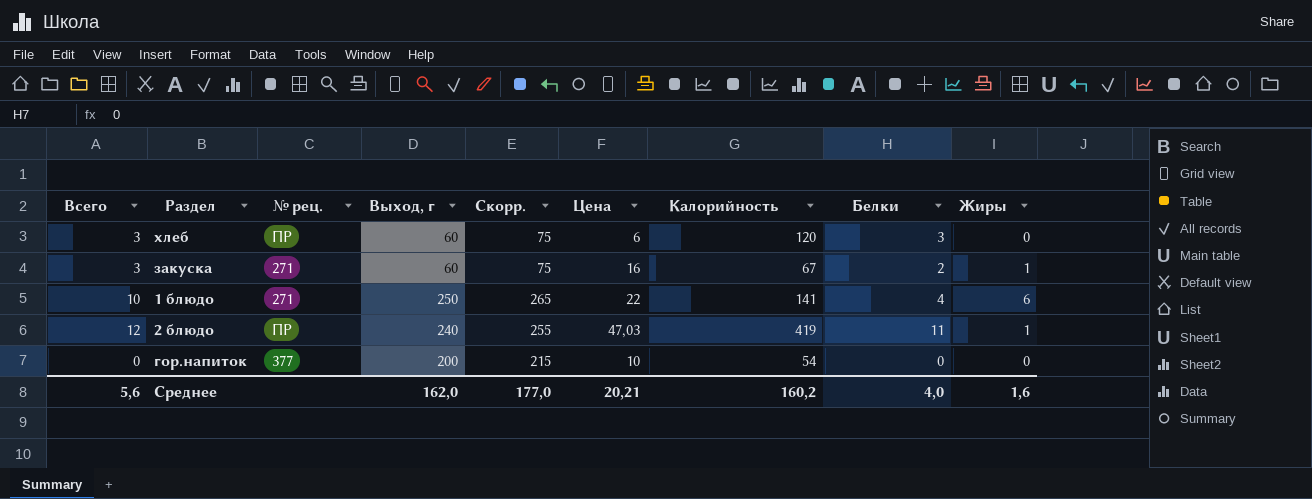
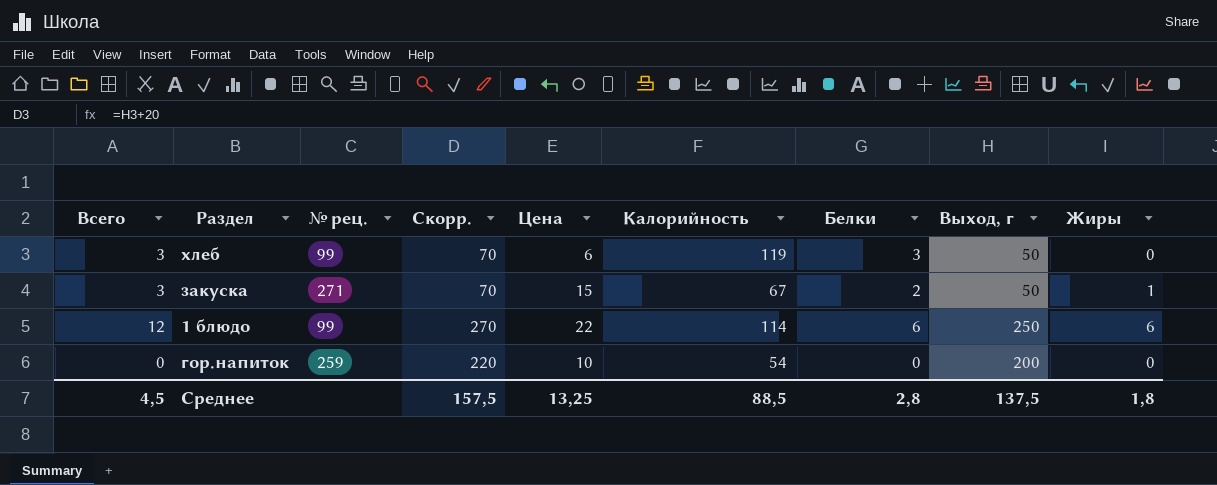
column Скорр. | formula: [Выход, г] + 15 -> [Выход, г] + 20
column Выход, г | position: 4 -> 8
row 2 блюдо: 12 | ПР | 240 | 255 | 47,03 | 419 | 11 | 1 -> none
хлеб | № рец.: ПР -> 99
хлеб | Калорийность: 120 -> 119
хлеб | Выход, г: 60 -> 50
закуска | Цена: 16 -> 15
закуска | Выход, г: 60 -> 50
1 блюдо | Всего: 10 -> 12
1 блюдо | № рец.: 271 -> 99
1 блюдо | Калорийность: 141 -> 114
1 блюдо | Белки: 4 -> 6
гор.напиток | № рец.: 377 -> 259
Среднее | Всего: 5,6 -> 4,5
Среднее | Скорр.: 177,0 -> 157,5
Среднее | Цена: 20,21 -> 13,25
Среднее | Калорийность: 160,2 -> 88,5
Среднее | Белки: 4,0 -> 2,8
Среднее | Выход, г: 162,0 -> 137,5
Среднее | Жиры: 1,6 -> 1,8

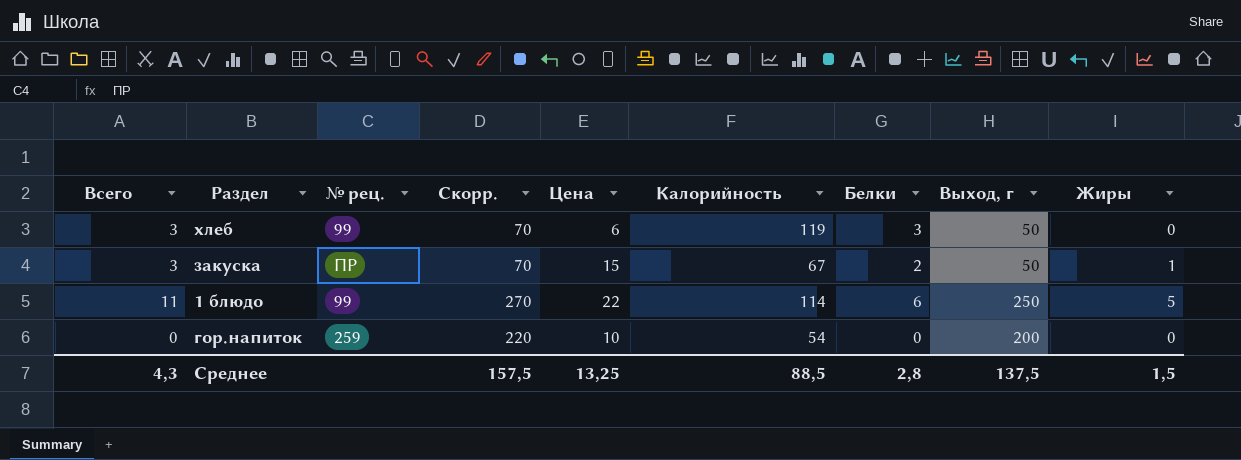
закуска | № рец.: 271 -> ПР
1 блюдо | Всего: 12 -> 11
1 блюдо | Жиры: 6 -> 5
Среднее | Всего: 4,5 -> 4,3
Среднее | Жиры: 1,8 -> 1,5

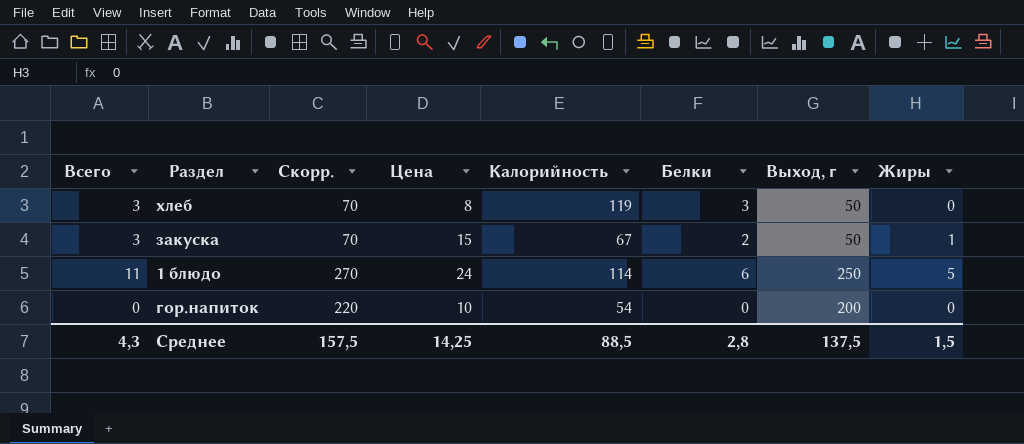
column № рец. | position: 3 -> none
хлеб | Цена: 6 -> 8
1 блюдо | Цена: 22 -> 24
Среднее | Цена: 13,25 -> 14,25

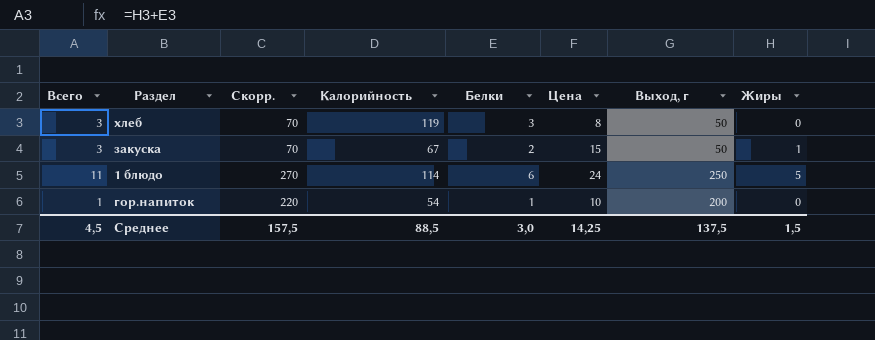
column Цена | position: 4 -> 6
гор.напиток | Всего: 0 -> 1
гор.напиток | Белки: 0 -> 1
Среднее | Всего: 4,3 -> 4,5
Среднее | Белки: 2,8 -> 3,0

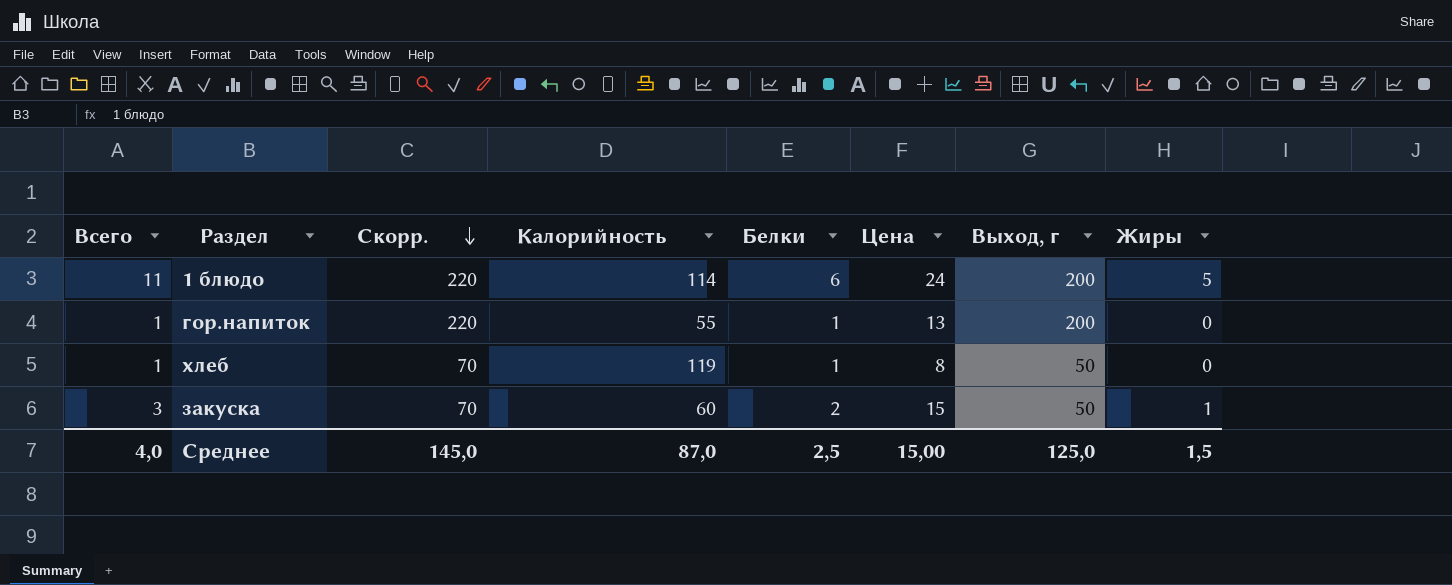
row order: none -> Скорр. descending
1 блюдо | Скорр.: 270 -> 220
1 блюдо | Выход, г: 250 -> 200
гор.напиток | Калорийность: 54 -> 55
гор.напиток | Цена: 10 -> 13
хлеб | Всего: 3 -> 1
хлеб | Белки: 3 -> 1
закуска | Калорийность: 67 -> 60
Среднее | Всего: 4,5 -> 4,0
Среднее | Скорр.: 157,5 -> 145,0
Среднее | Калорийность: 88,5 -> 87,0
Среднее | Белки: 3,0 -> 2,5
Среднее | Цена: 14,25 -> 15,00
Среднее | Выход, г: 137,5 -> 125,0

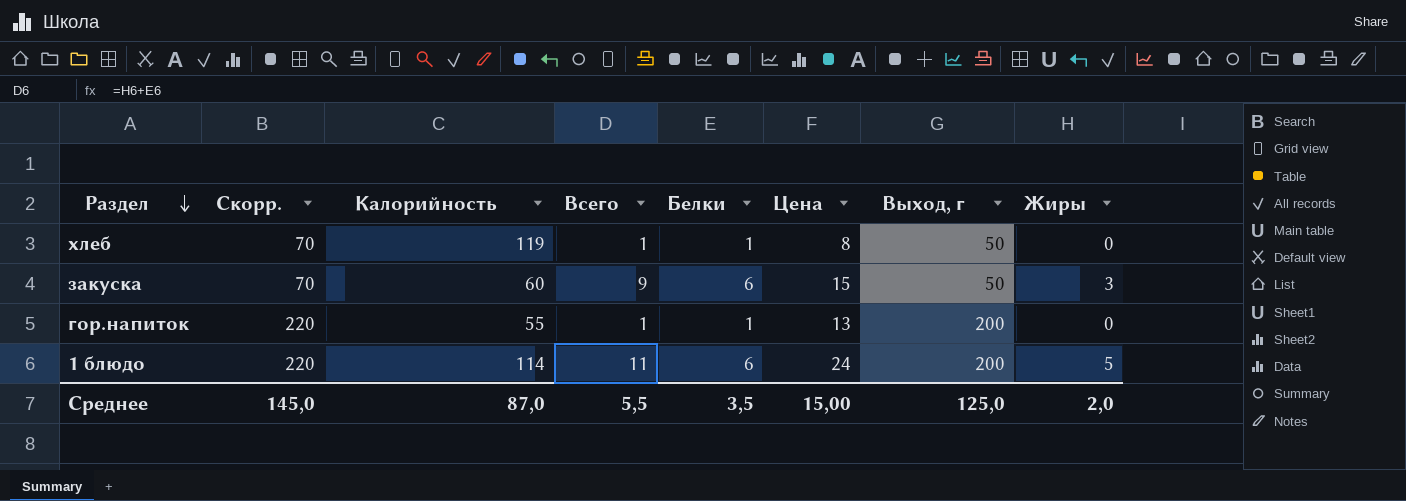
row order: Скорр. descending -> Раздел descending
column Всего | position: 1 -> 4
закуска | Всего: 3 -> 9
закуска | Белки: 2 -> 6
закуска | Жиры: 1 -> 3
Среднее | Всего: 4,0 -> 5,5
Среднее | Белки: 2,5 -> 3,5
Среднее | Жиры: 1,5 -> 2,0

